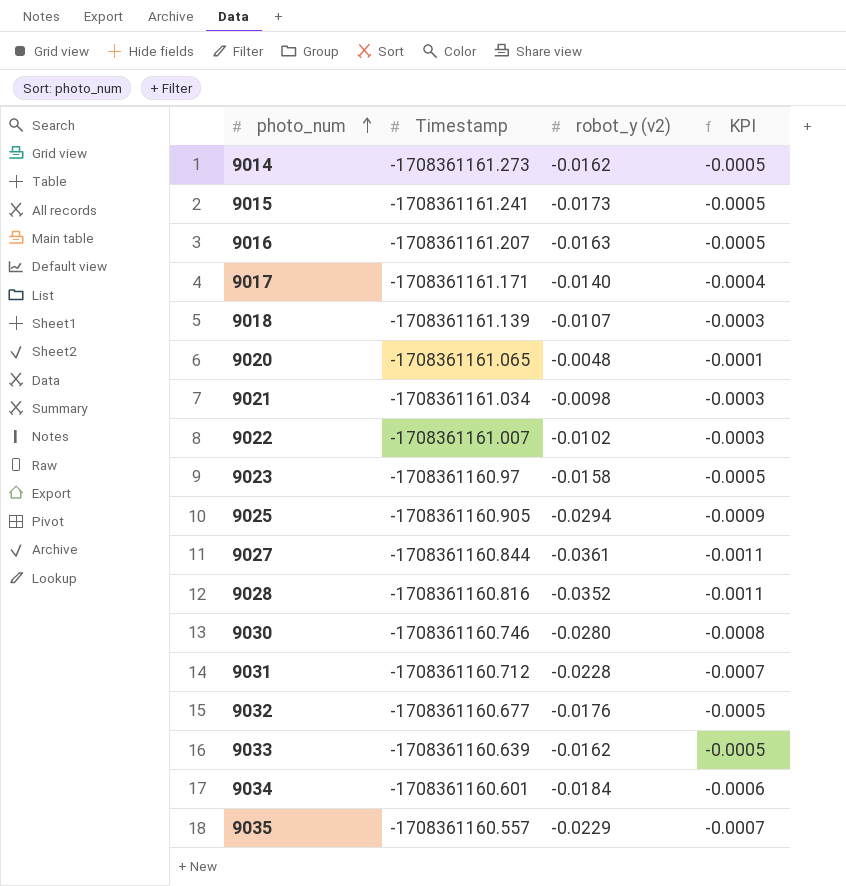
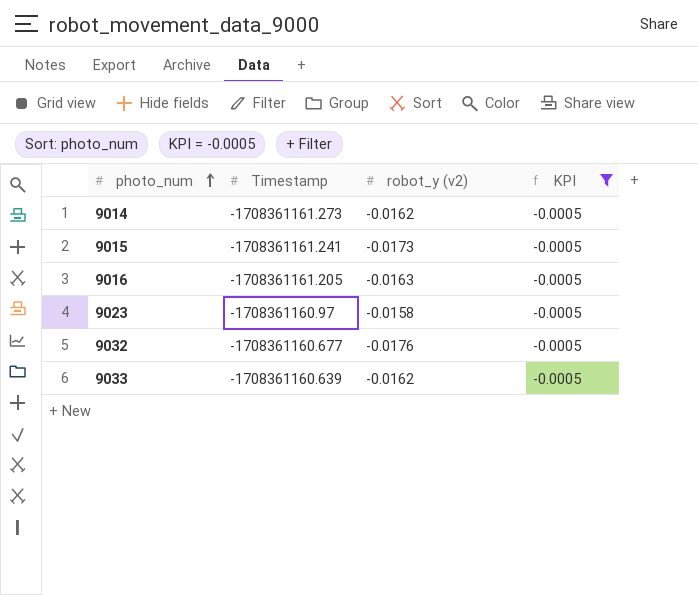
filter: none -> KPI = -0.0005
9016 | Timestamp: -1708361161.207 -> -1708361161.205

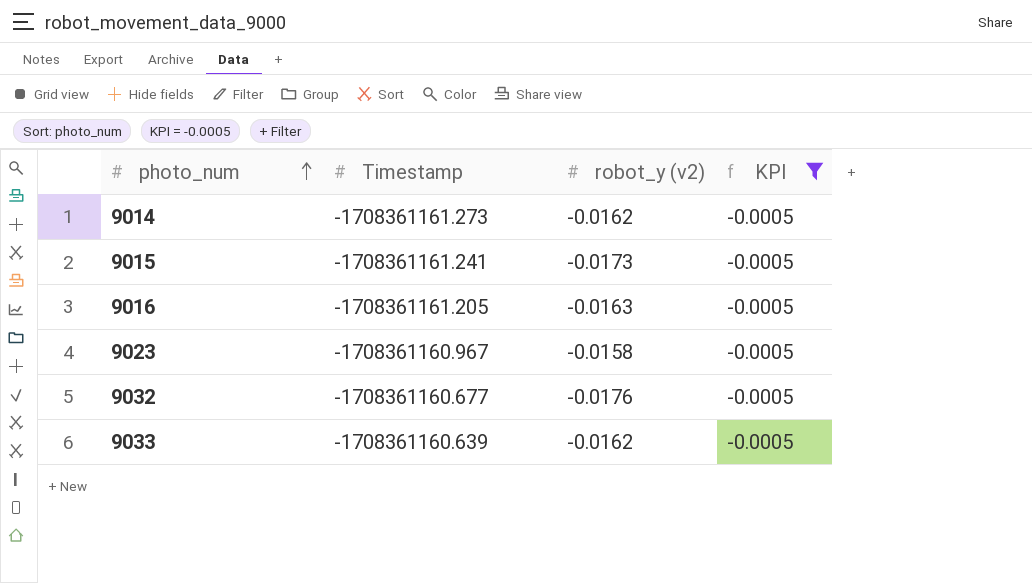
9023 | Timestamp: -1708361160.97 -> -1708361160.967

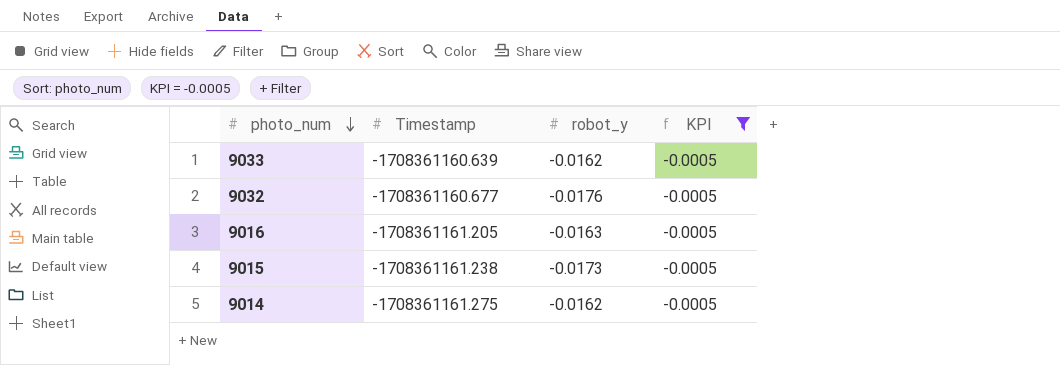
row order: photo_num ascending -> photo_num descending
column name: robot_y (v2) -> robot_y
row 9023: -1708361160.967 | -0.0158 | -0.0005 -> none
9015 | Timestamp: -1708361161.241 -> -1708361161.238
9014 | Timestamp: -1708361161.273 -> -1708361161.275

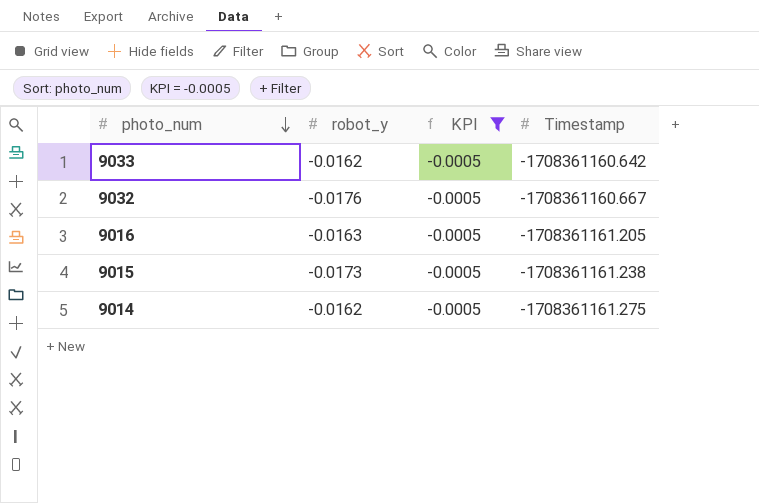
column Timestamp | position: 2 -> 4
9033 | Timestamp: -1708361160.639 -> -1708361160.642
9032 | Timestamp: -1708361160.677 -> -1708361160.667

